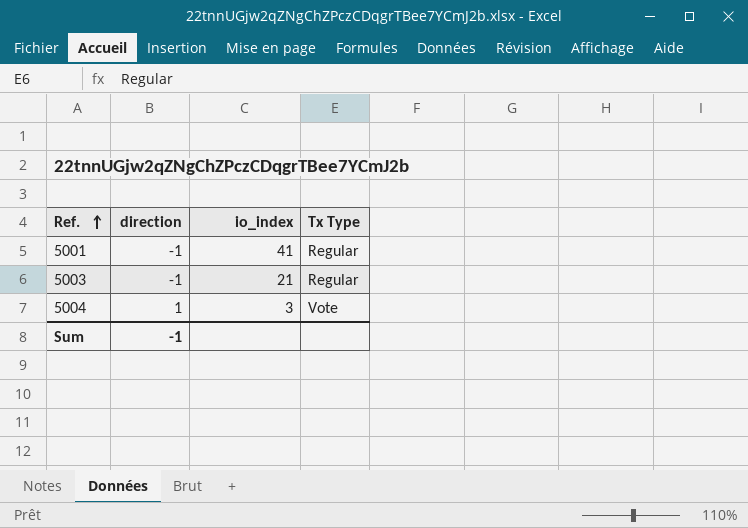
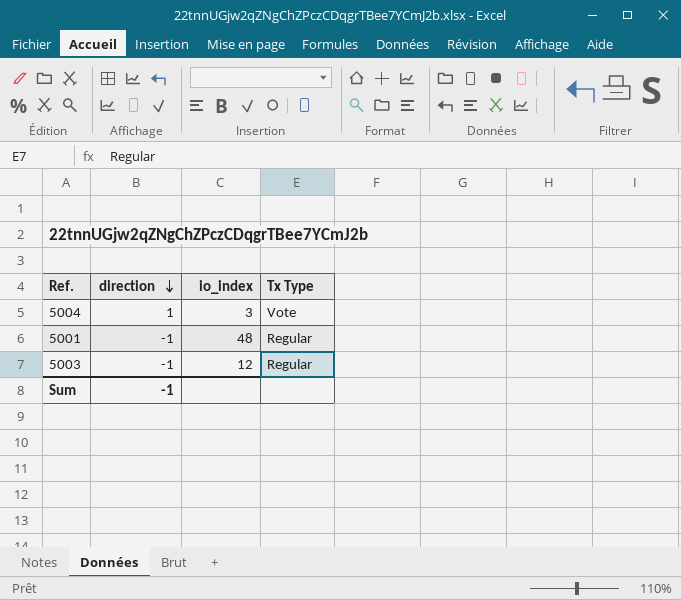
row order: Ref. ascending -> direction descending
5001 | io_index: 41 -> 48
5003 | io_index: 21 -> 12

